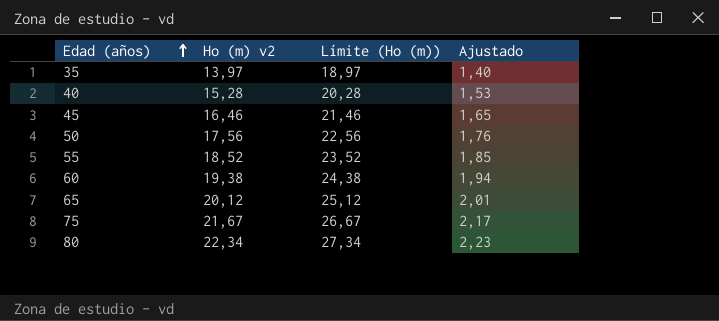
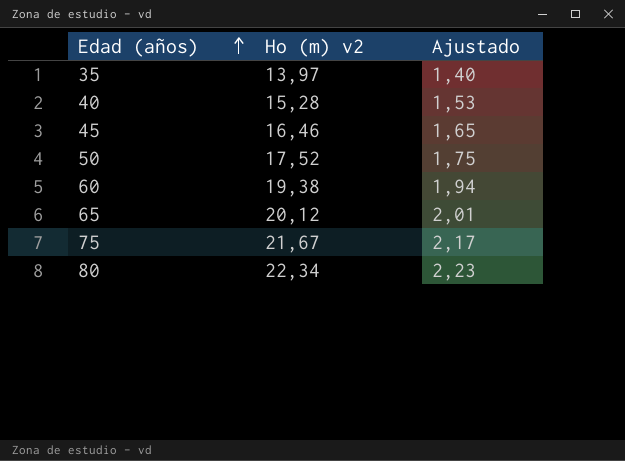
column Límite (Ho (m)) | formula: [Ho (m) v2] + 5 -> none
row 55: 18,52 | 23,52 | 1,85 -> none
50 | Ho (m) v2: 17,56 -> 17,52
50 | Ajustado: 1,76 -> 1,75

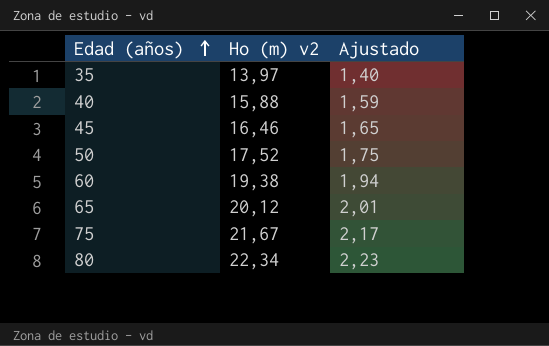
40 | Ho (m) v2: 15,28 -> 15,88
40 | Ajustado: 1,53 -> 1,59

